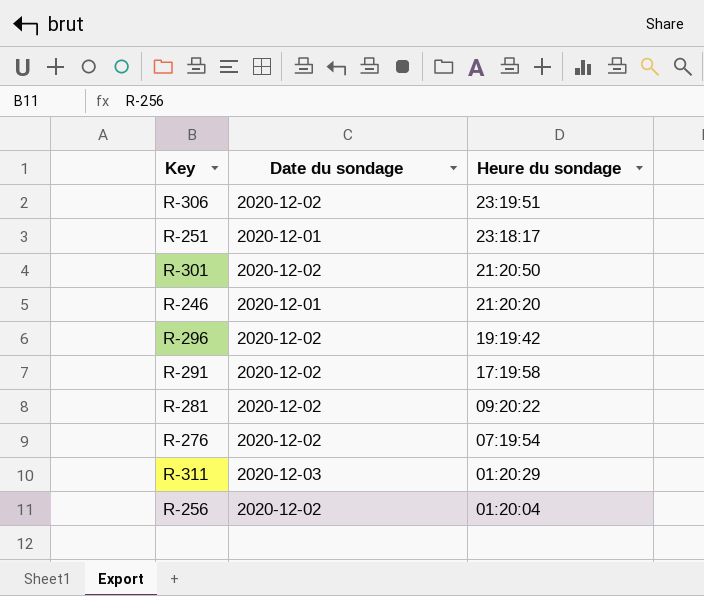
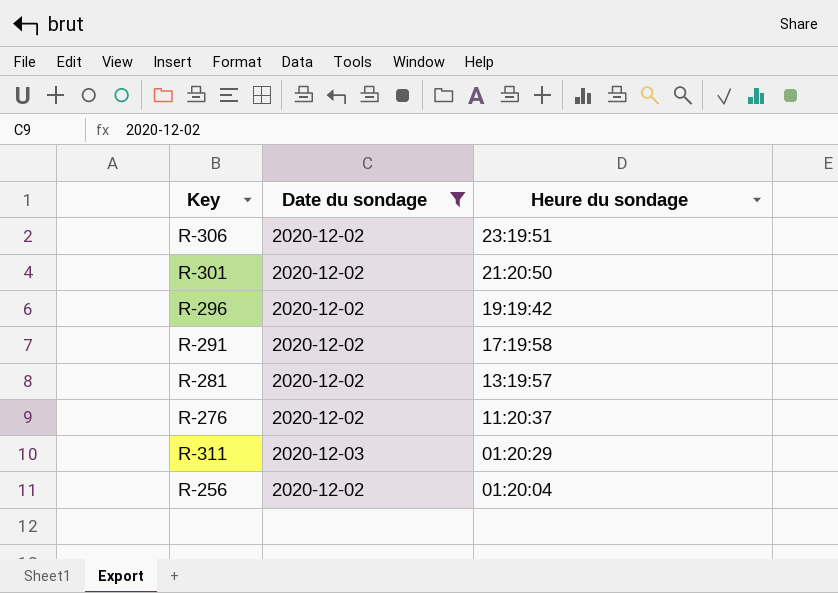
filter: none -> Date du sondage != 2020-12-01
R-281 | Heure du sondage: 09:20:22 -> 13:19:57
R-276 | Heure du sondage: 07:19:54 -> 11:20:37

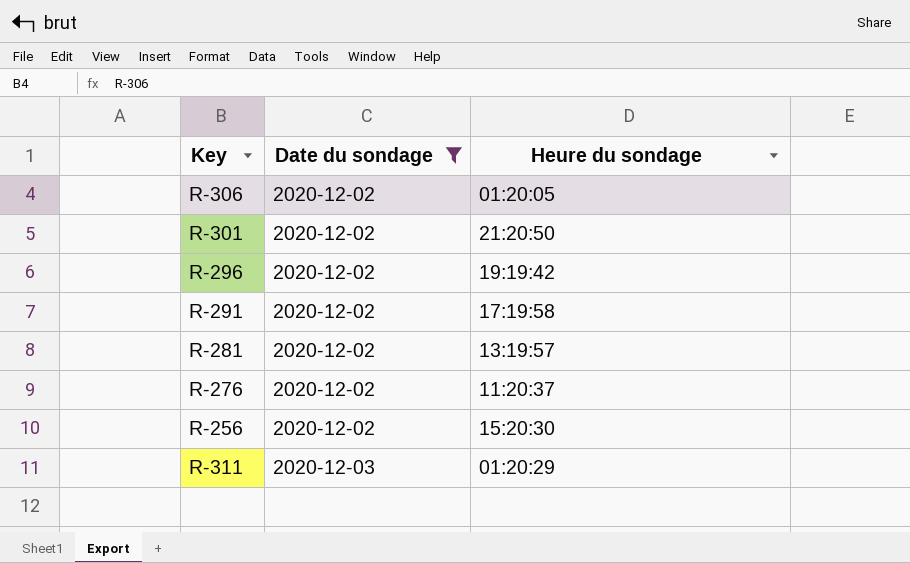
row order: Heure du sondage descending -> Date du sondage ascending
R-306 | Heure du sondage: 23:19:51 -> 01:20:05
R-256 | Heure du sondage: 01:20:04 -> 15:20:30

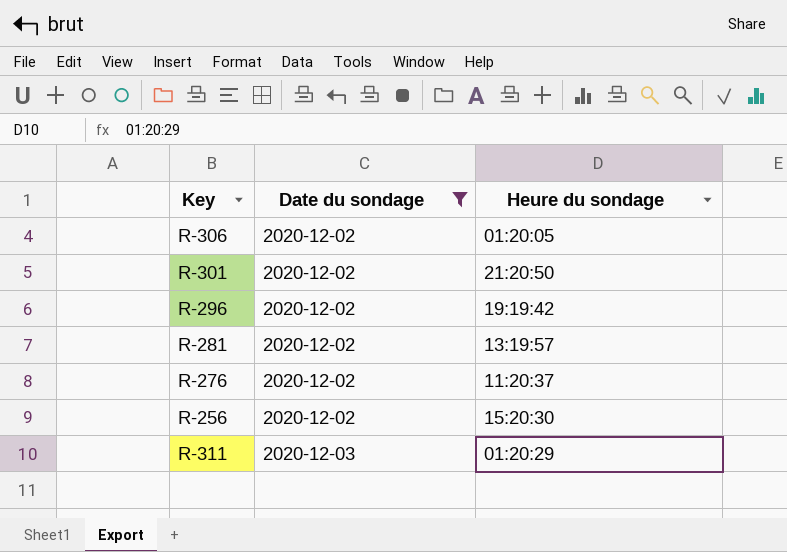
row R-291: 2020-12-02 | 17:19:58 -> none

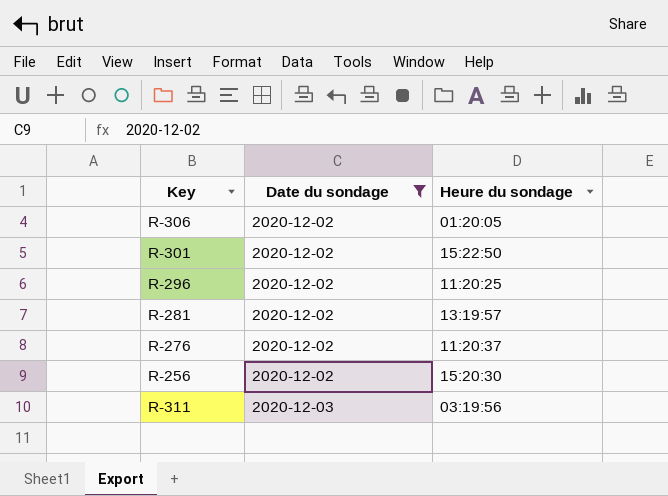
R-301 | Heure du sondage: 21:20:50 -> 15:22:50
R-296 | Heure du sondage: 19:19:42 -> 11:20:25
R-311 | Heure du sondage: 01:20:29 -> 03:19:56

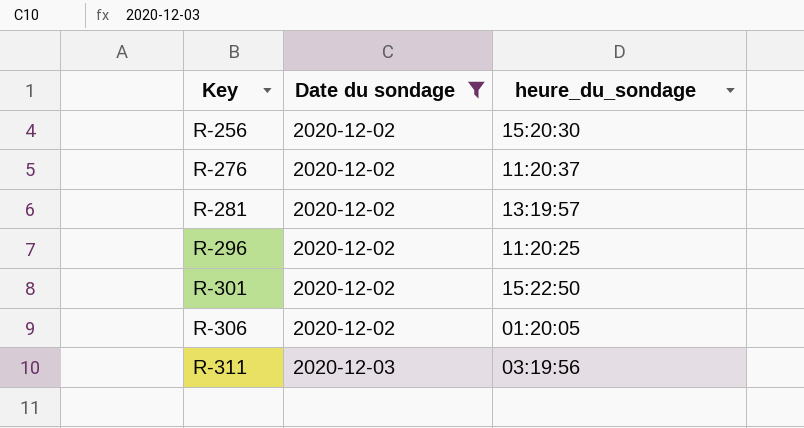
row order: Date du sondage ascending -> Key ascending
column name: Heure du sondage -> heure_du_sondage

